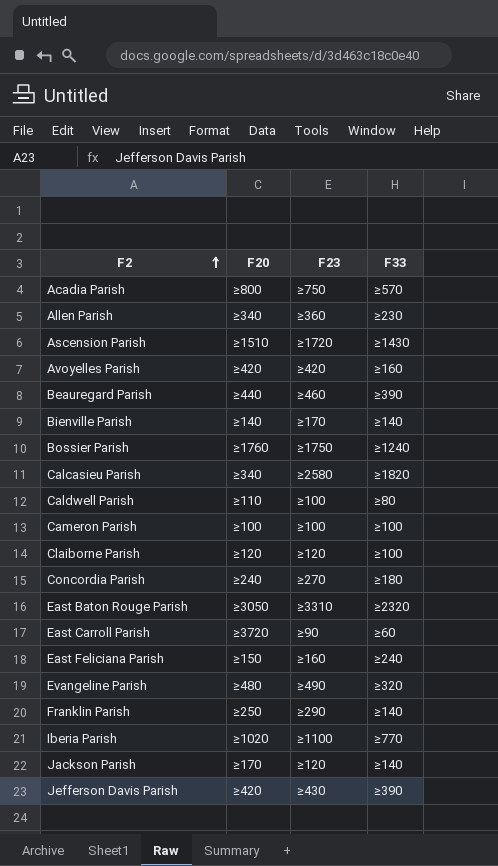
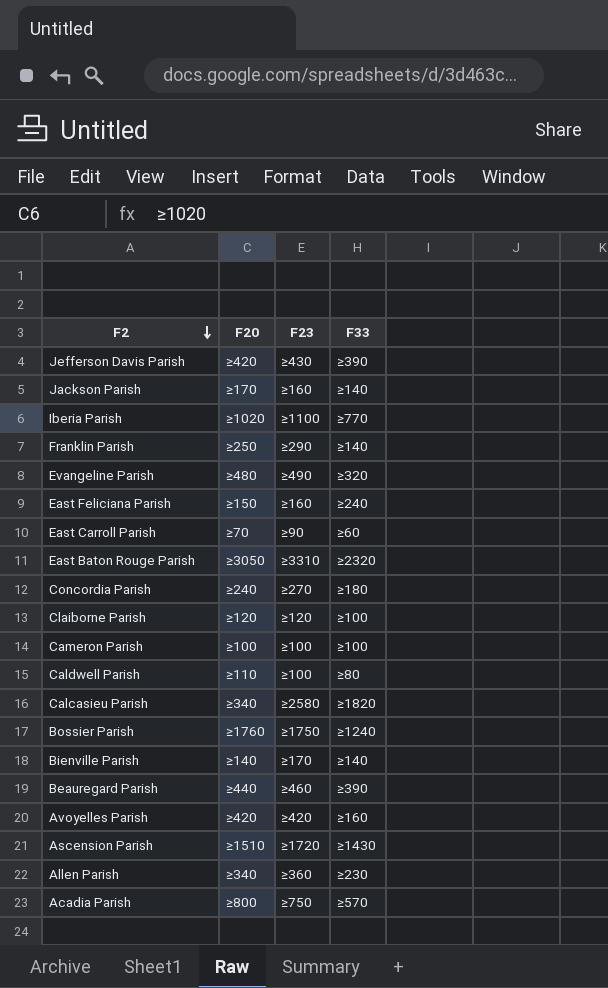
row order: F2 ascending -> F2 descending
Jackson Parish | F23: ≥120 -> ≥160
East Carroll Parish | F20: ≥3720 -> ≥70

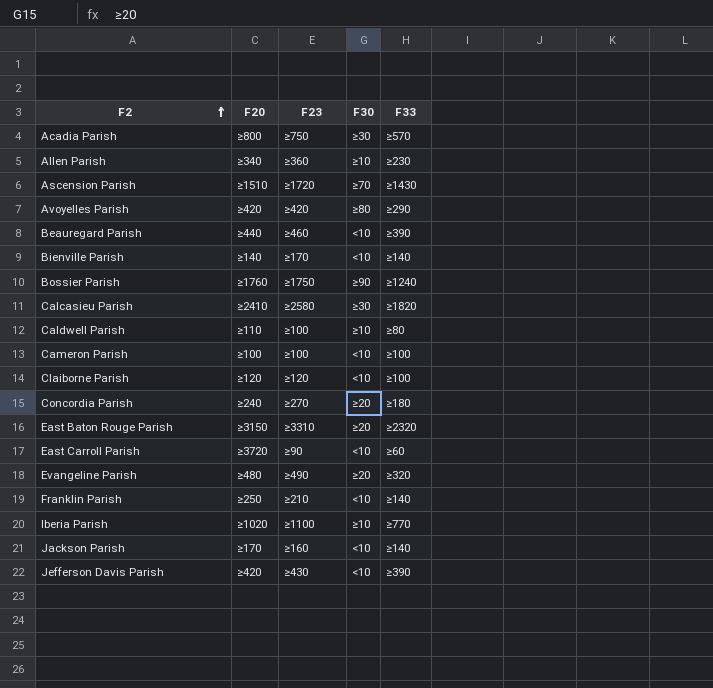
row order: F2 descending -> F2 ascending
column F30 | position: none -> 4
row East Feliciana Parish: ≥150 | ≥160 | ≥240 -> none
Avoyelles Parish | F33: ≥160 -> ≥290
Calcasieu Parish | F20: ≥340 -> ≥2410
East Baton Rouge Parish | F20: ≥3050 -> ≥3150
East Carroll Parish | F20: ≥70 -> ≥3720
Franklin Parish | F23: ≥290 -> ≥210

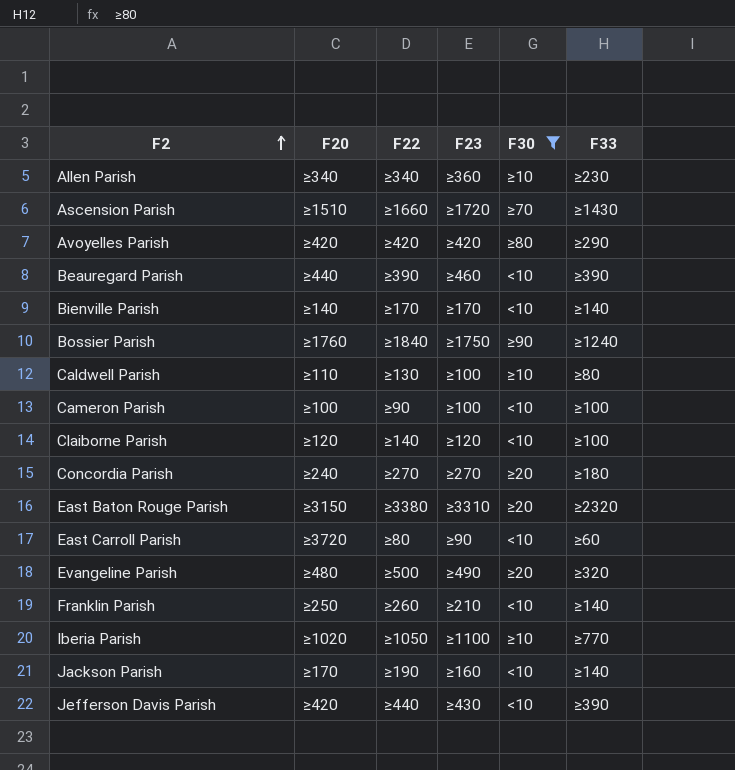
filter: none -> F30 != ≥30
column F22 | position: none -> 3

